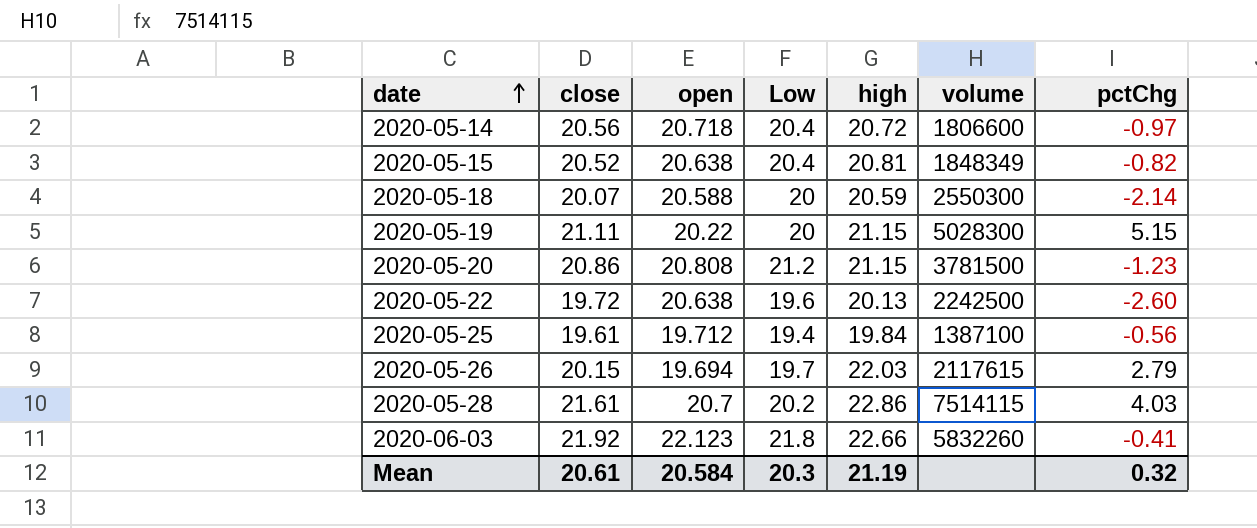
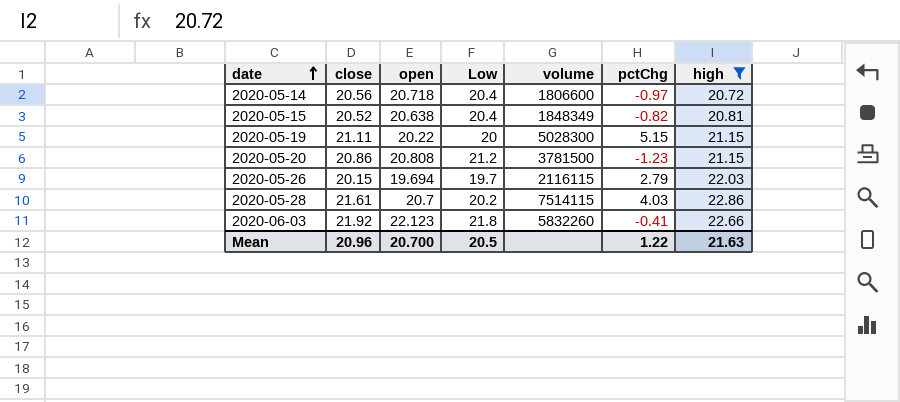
filter: none -> high >= 20.72
column high | position: 5 -> 7
2020-05-26 | volume: 2117615 -> 2116115
Mean | close: 20.61 -> 20.96
Mean | open: 20.584 -> 20.700
Mean | Low: 20.3 -> 20.5
Mean | pctChg: 0.32 -> 1.22
Mean | high: 21.19 -> 21.63

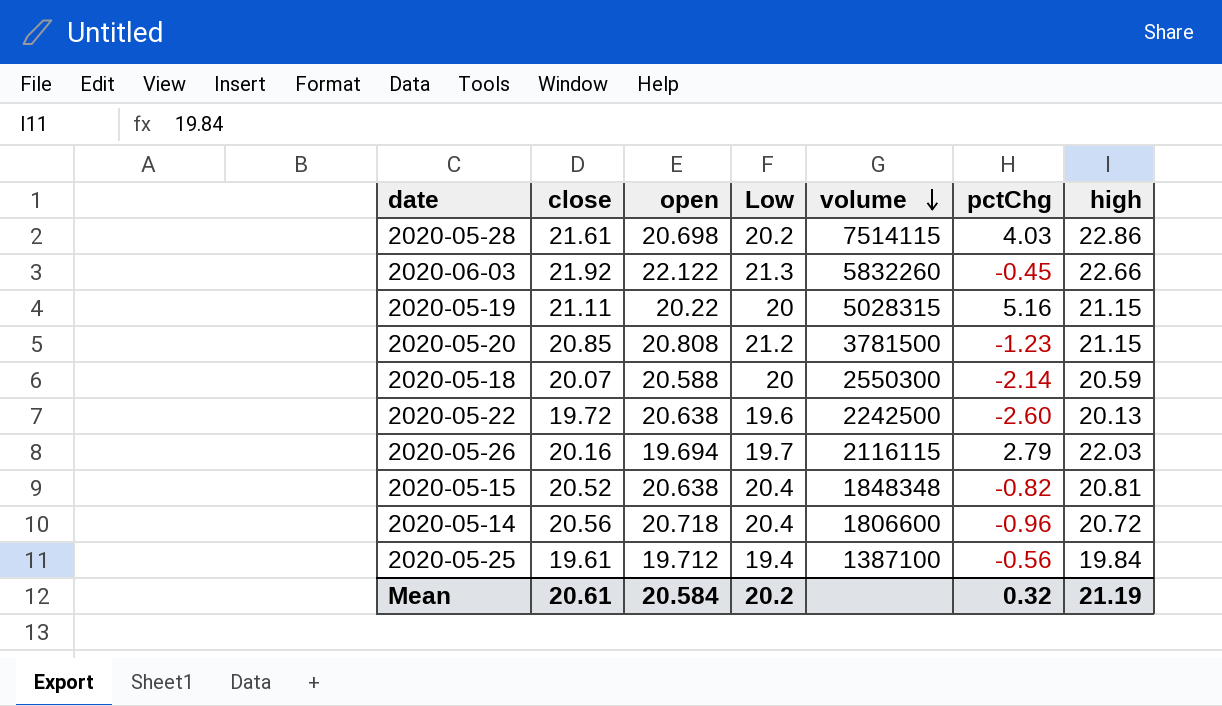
filter: high >= 20.72 -> none
row order: date ascending -> volume descending
2020-05-28 | open: 20.7 -> 20.698
2020-06-03 | open: 22.123 -> 22.122
2020-06-03 | Low: 21.8 -> 21.3
2020-06-03 | pctChg: -0.41 -> -0.45
2020-05-19 | volume: 5028300 -> 5028315
2020-05-19 | pctChg: 5.15 -> 5.16
2020-05-20 | close: 20.86 -> 20.85
2020-05-26 | close: 20.15 -> 20.16
2020-05-15 | volume: 1848349 -> 1848348
2020-05-14 | pctChg: -0.97 -> -0.96
Mean | close: 20.96 -> 20.61
Mean | open: 20.700 -> 20.584
Mean | Low: 20.5 -> 20.2
Mean | pctChg: 1.22 -> 0.32
Mean | high: 21.63 -> 21.19

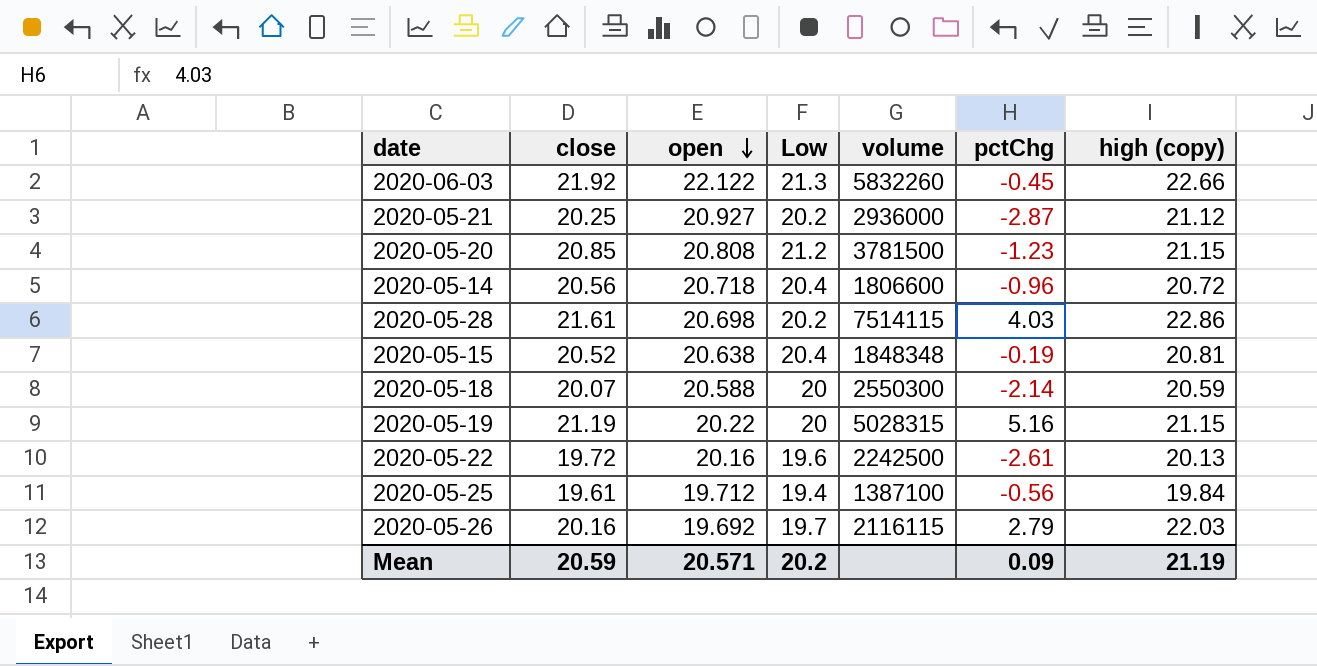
row order: volume descending -> open descending
column name: high -> high (copy)
row 2020-05-21: none -> 20.25 | 20.927 | 20.2 | 2936000 | -2.87 | 21.12
2020-05-15 | pctChg: -0.82 -> -0.19
2020-05-19 | close: 21.11 -> 21.19
2020-05-22 | open: 20.638 -> 20.16
2020-05-22 | pctChg: -2.60 -> -2.61
2020-05-26 | open: 19.694 -> 19.692
Mean | close: 20.61 -> 20.59
Mean | open: 20.584 -> 20.571
Mean | pctChg: 0.32 -> 0.09

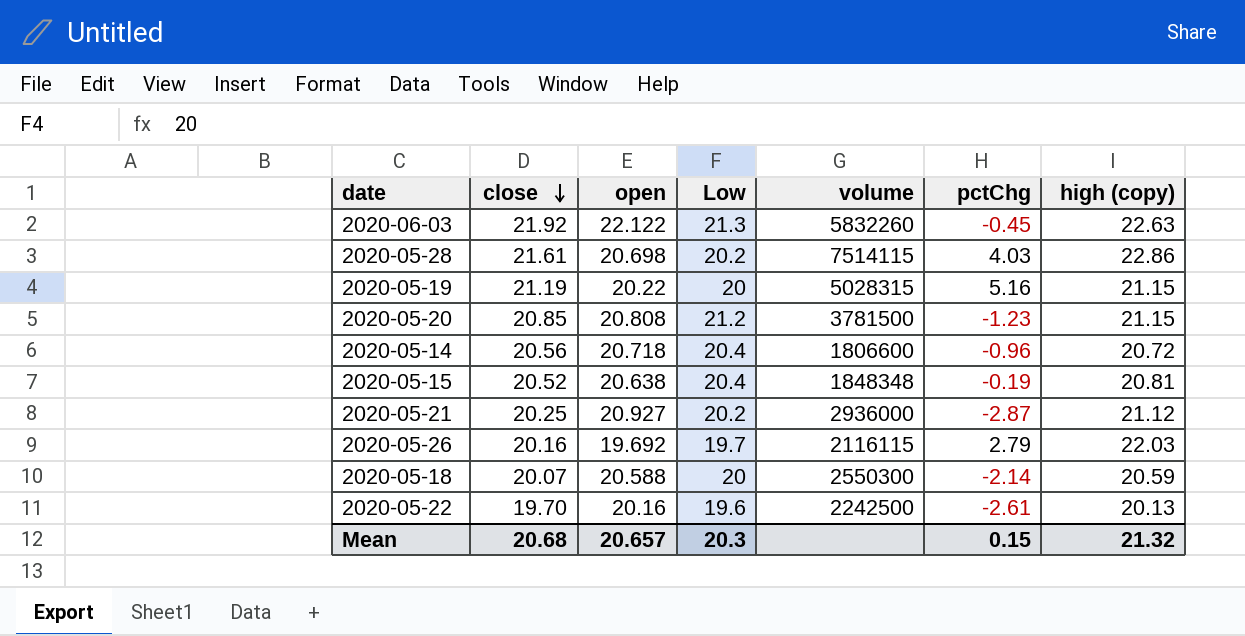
row order: open descending -> close descending
row 2020-05-25: 19.61 | 19.712 | 19.4 | 1387100 | -0.56 | 19.84 -> none
2020-06-03 | high (copy): 22.66 -> 22.63
2020-05-22 | close: 19.72 -> 19.70
Mean | close: 20.59 -> 20.68
Mean | open: 20.571 -> 20.657
Mean | Low: 20.2 -> 20.3
Mean | pctChg: 0.09 -> 0.15
Mean | high (copy): 21.19 -> 21.32

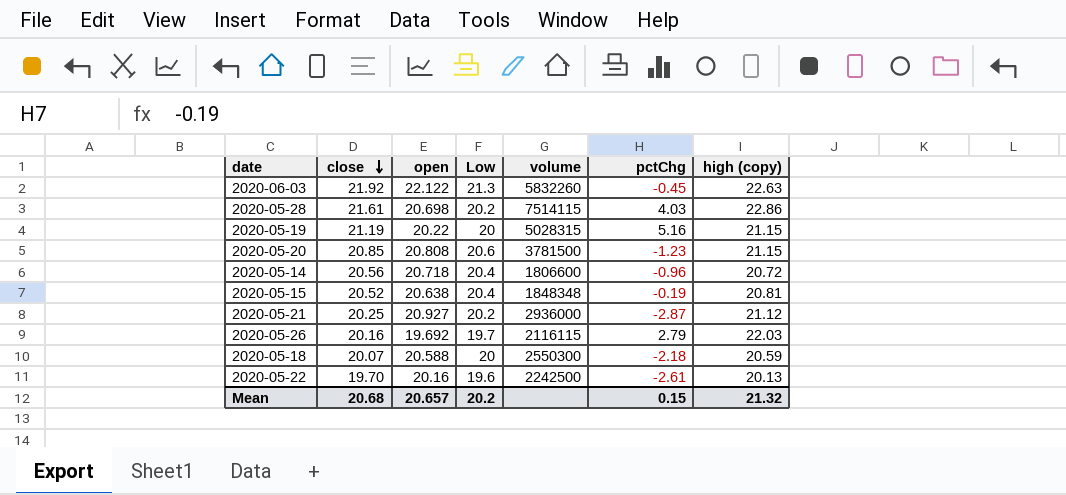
2020-05-20 | Low: 21.2 -> 20.6
2020-05-18 | pctChg: -2.14 -> -2.18
Mean | Low: 20.3 -> 20.2

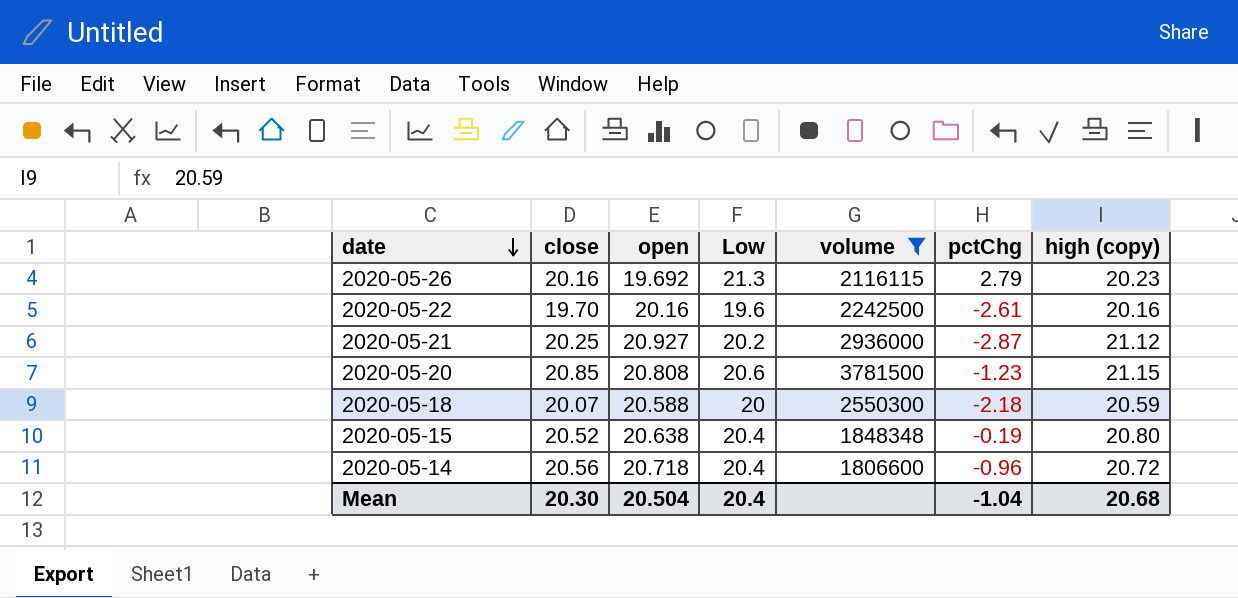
filter: none -> volume <= 3781500
row order: close descending -> date descending
2020-05-26 | Low: 19.7 -> 21.3
2020-05-26 | high (copy): 22.03 -> 20.23
2020-05-22 | high (copy): 20.13 -> 20.16
2020-05-15 | high (copy): 20.81 -> 20.80
Mean | close: 20.68 -> 20.30
Mean | open: 20.657 -> 20.504
Mean | Low: 20.2 -> 20.4
Mean | pctChg: 0.15 -> -1.04
Mean | high (copy): 21.32 -> 20.68

